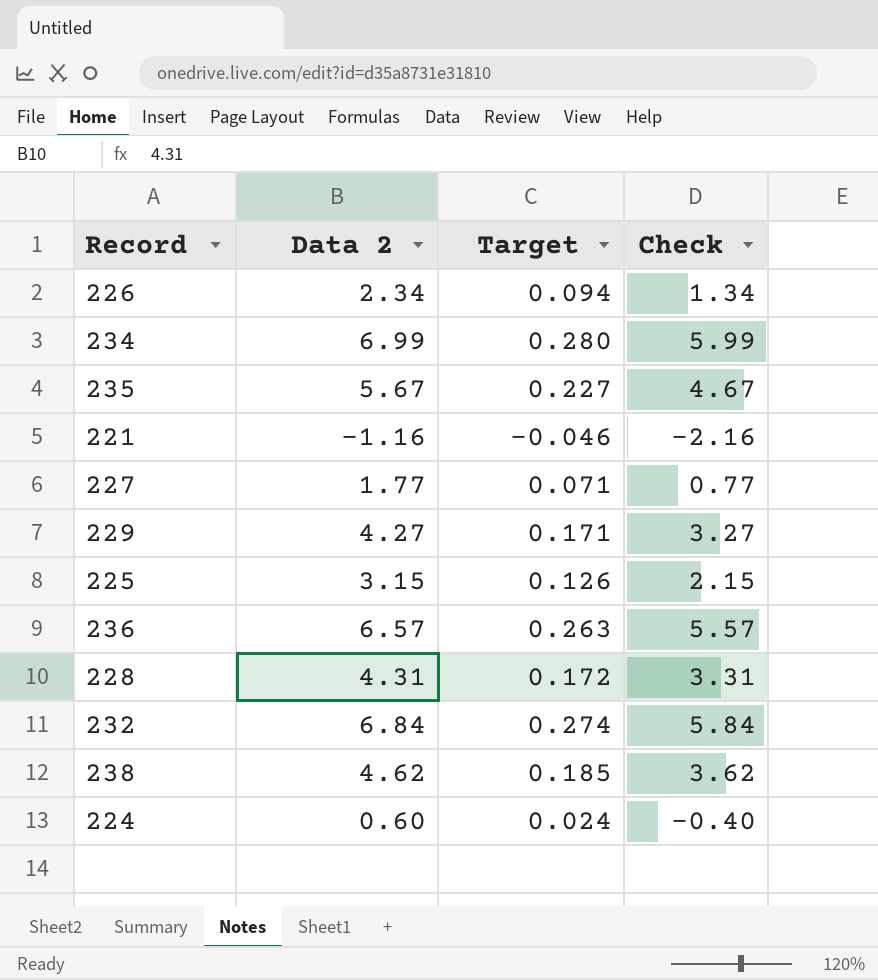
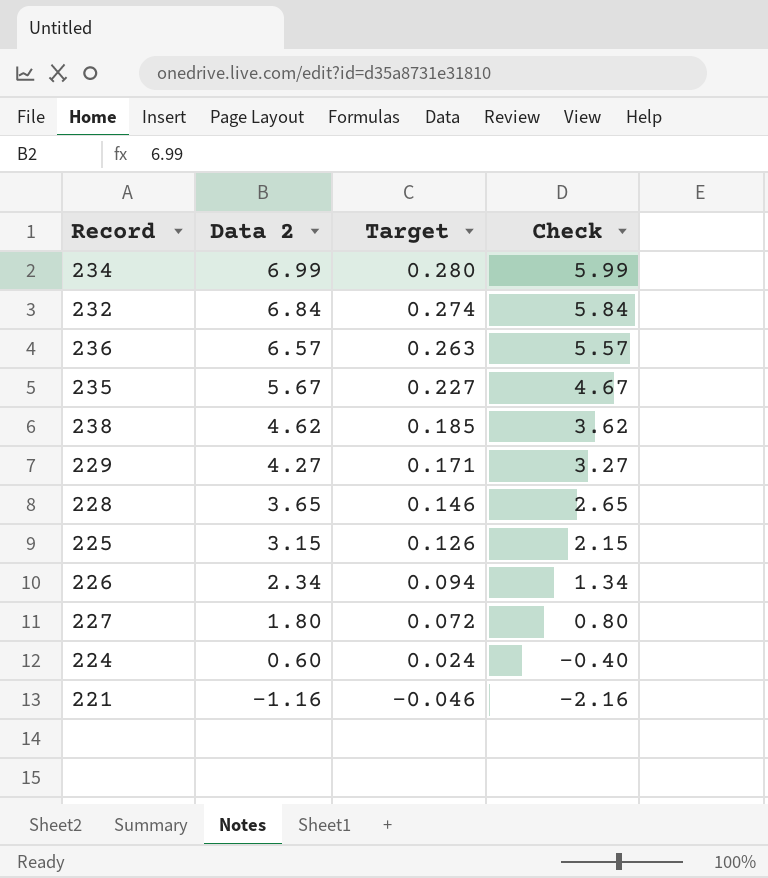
row order: none -> Data 2 descending
228 | Data 2: 4.31 -> 3.65
228 | Target: 0.172 -> 0.146
228 | Check: 3.31 -> 2.65
227 | Data 2: 1.77 -> 1.80
227 | Target: 0.071 -> 0.072
227 | Check: 0.77 -> 0.80

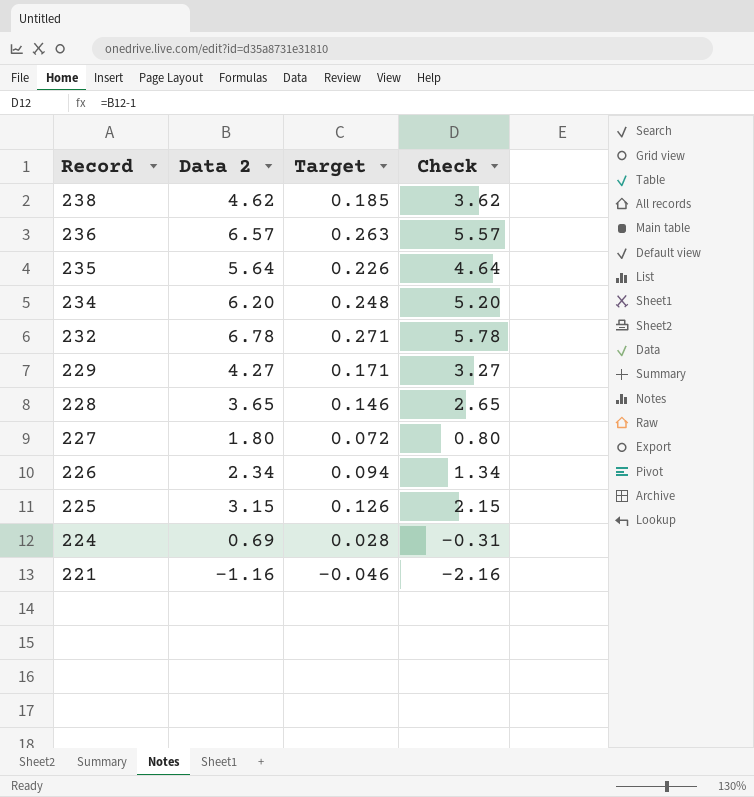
row order: Data 2 descending -> Record descending
235 | Data 2: 5.67 -> 5.64
235 | Target: 0.227 -> 0.226
235 | Check: 4.67 -> 4.64
234 | Data 2: 6.99 -> 6.20
234 | Target: 0.280 -> 0.248
234 | Check: 5.99 -> 5.20
232 | Data 2: 6.84 -> 6.78
232 | Target: 0.274 -> 0.271
232 | Check: 5.84 -> 5.78
224 | Data 2: 0.60 -> 0.69
224 | Target: 0.024 -> 0.028
224 | Check: -0.40 -> -0.31

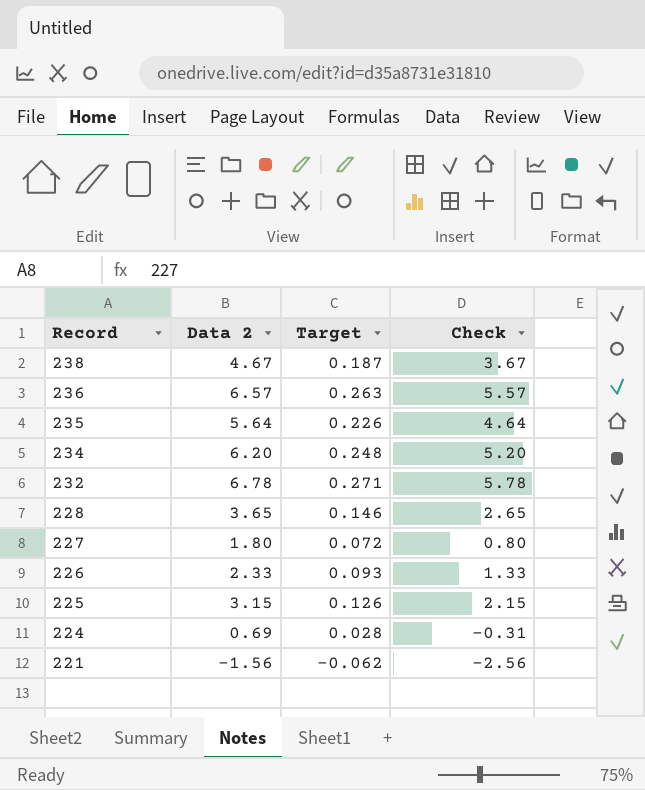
row 229: 4.27 | 0.171 | 3.27 -> none
238 | Data 2: 4.62 -> 4.67
238 | Target: 0.185 -> 0.187
238 | Check: 3.62 -> 3.67
226 | Data 2: 2.34 -> 2.33
226 | Target: 0.094 -> 0.093
226 | Check: 1.34 -> 1.33
221 | Data 2: -1.16 -> -1.56
221 | Target: -0.046 -> -0.062
221 | Check: -2.16 -> -2.56

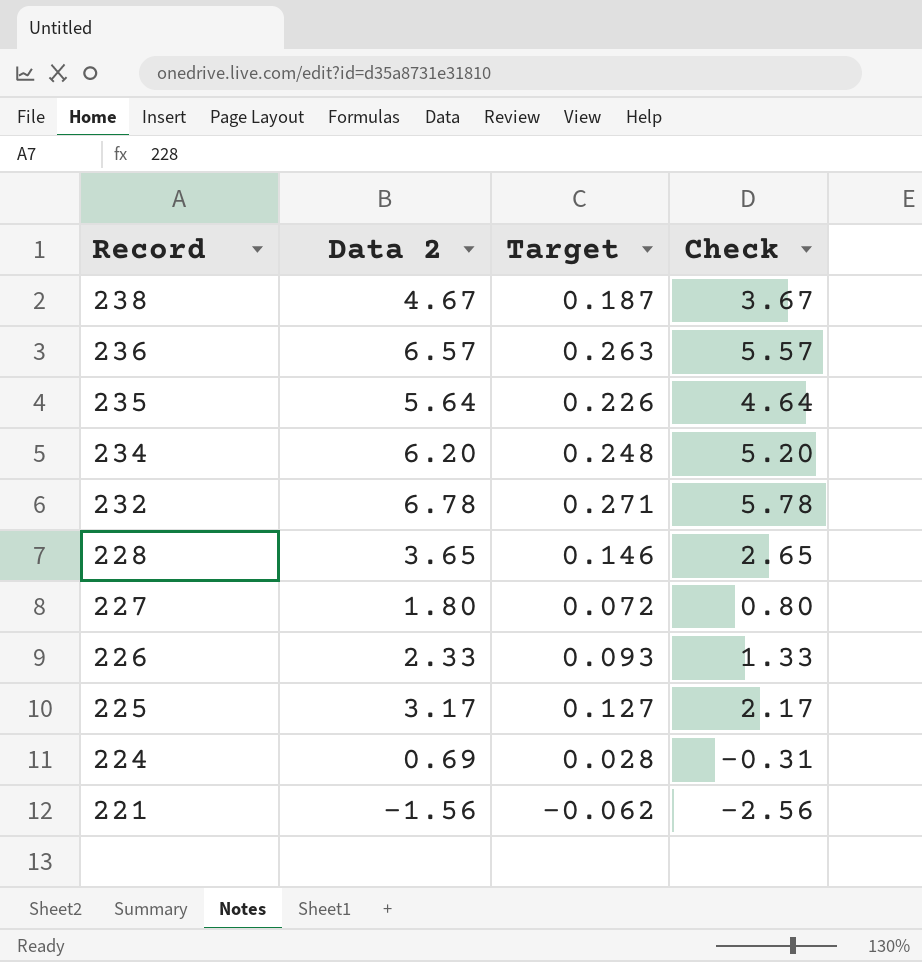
225 | Data 2: 3.15 -> 3.17
225 | Target: 0.126 -> 0.127
225 | Check: 2.15 -> 2.17

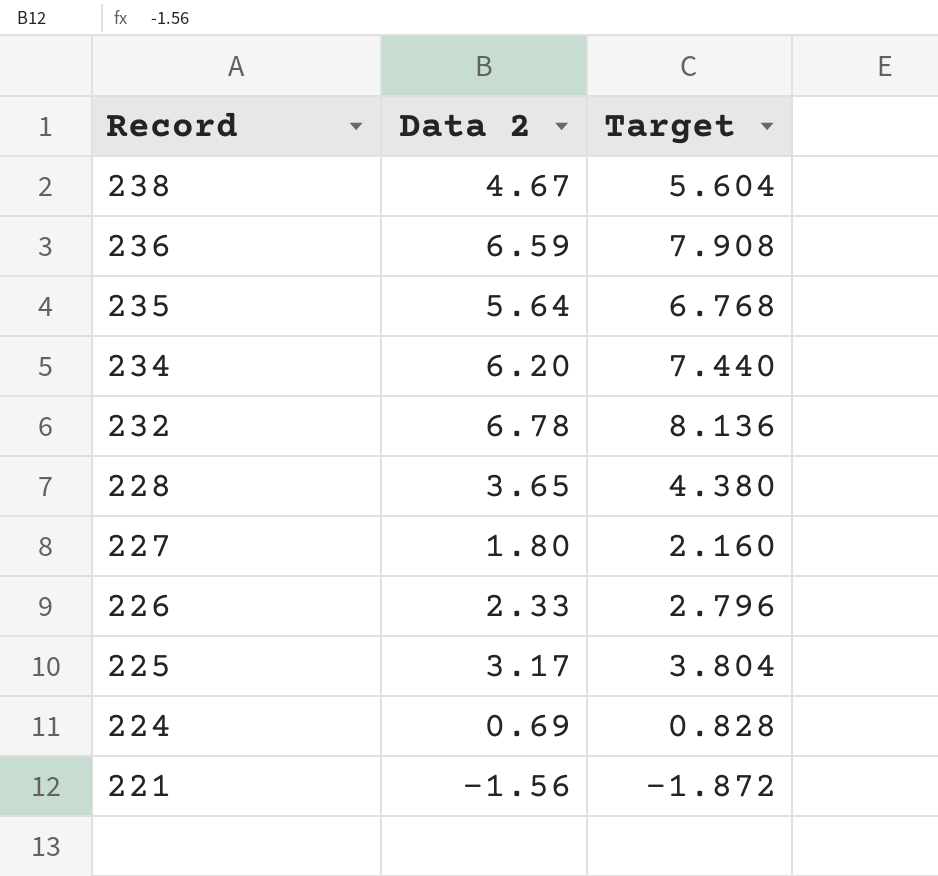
column Check | formula: [Data 2] - 1 -> none
column Target | formula: [Data 2] * 0.04 -> [Data 2] * 1.2
236 | Data 2: 6.57 -> 6.59

